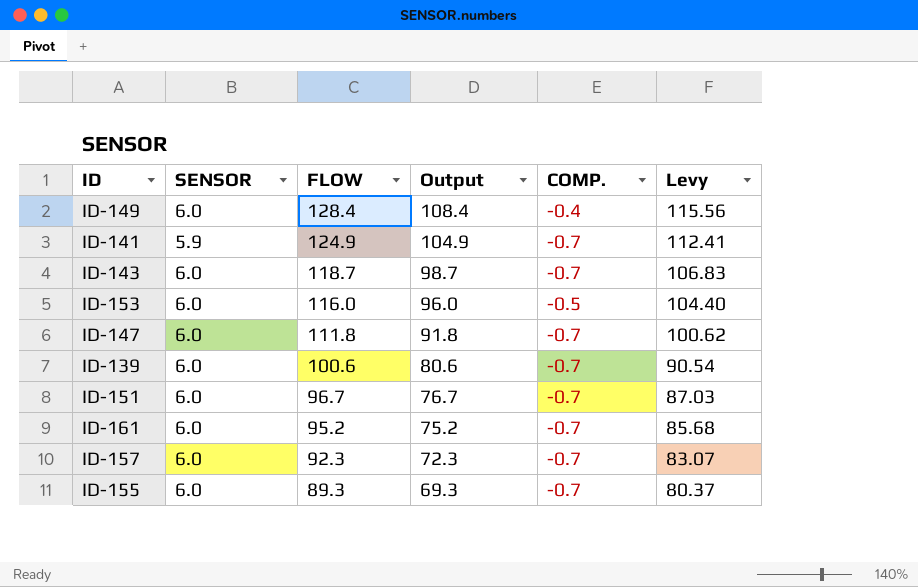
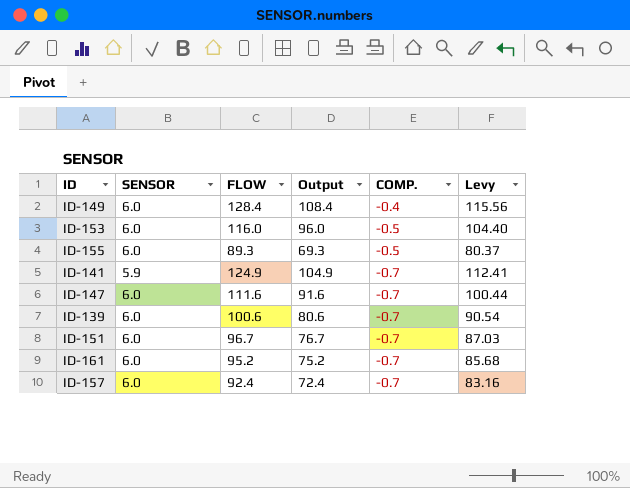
row order: FLOW descending -> COMP. descending
row ID-143: 6.0 | 118.7 | 98.7 | -0.7 | 106.83 -> none
ID-155 | COMP.: -0.7 -> -0.5
ID-147 | FLOW: 111.8 -> 111.6
ID-147 | Output: 91.8 -> 91.6
ID-147 | Levy: 100.62 -> 100.44
ID-157 | FLOW: 92.3 -> 92.4
ID-157 | Output: 72.3 -> 72.4
ID-157 | Levy: 83.07 -> 83.16

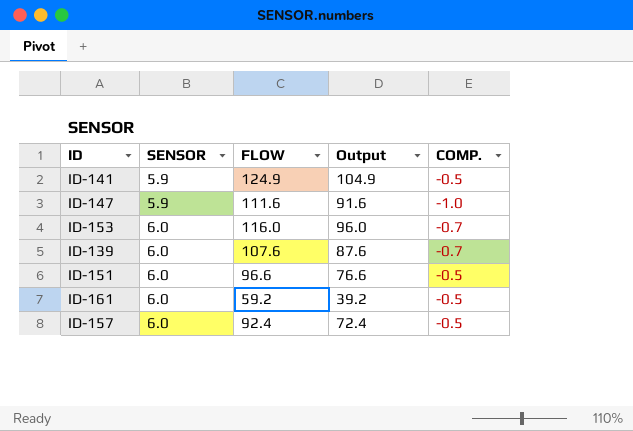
row order: COMP. descending -> SENSOR ascending
column Levy | formula: [FLOW] * 0.9 -> none
row ID-149: 6.0 | 128.4 | 108.4 | -0.4 | 115.56 -> none
row ID-155: 6.0 | 89.3 | 69.3 | -0.5 | 80.37 -> none
ID-141 | COMP.: -0.7 -> -0.5
ID-147 | SENSOR: 6.0 -> 5.9
ID-147 | COMP.: -0.7 -> -1.0
ID-153 | COMP.: -0.5 -> -0.7
ID-139 | FLOW: 100.6 -> 107.6
ID-139 | Output: 80.6 -> 87.6
ID-151 | FLOW: 96.7 -> 96.6
ID-151 | Output: 76.7 -> 76.6
ID-151 | COMP.: -0.7 -> -0.5
ID-161 | FLOW: 95.2 -> 59.2
ID-161 | Output: 75.2 -> 39.2
ID-161 | COMP.: -0.7 -> -0.5
ID-157 | COMP.: -0.7 -> -0.5

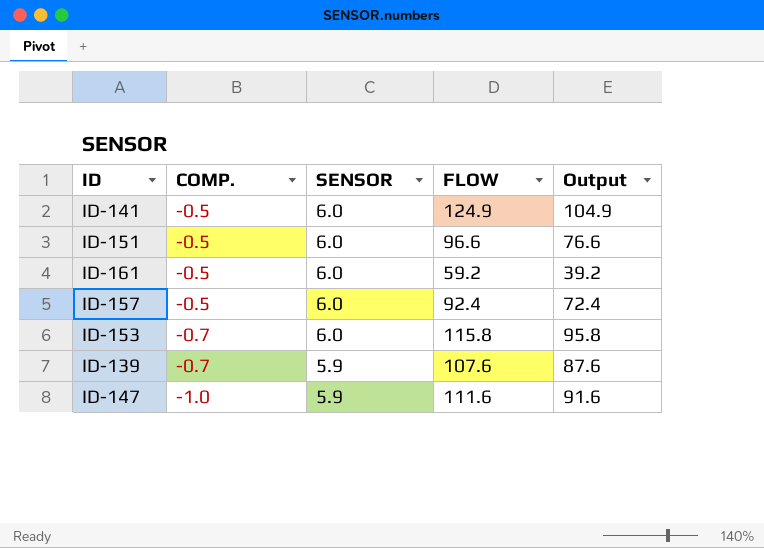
row order: SENSOR ascending -> COMP. descending
column COMP. | position: 5 -> 2
ID-141 | SENSOR: 5.9 -> 6.0
ID-153 | FLOW: 116.0 -> 115.8
ID-153 | Output: 96.0 -> 95.8
ID-139 | SENSOR: 6.0 -> 5.9

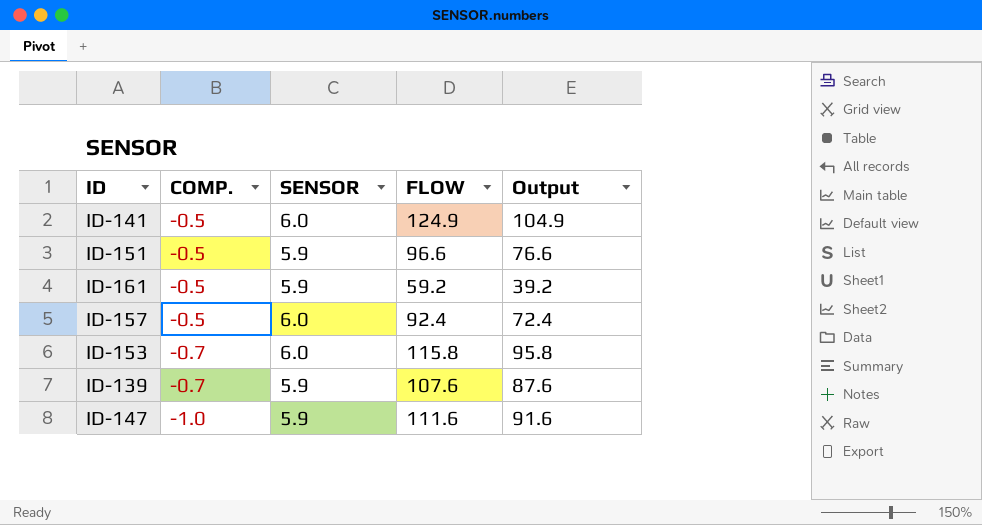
ID-151 | SENSOR: 6.0 -> 5.9
ID-161 | SENSOR: 6.0 -> 5.9

